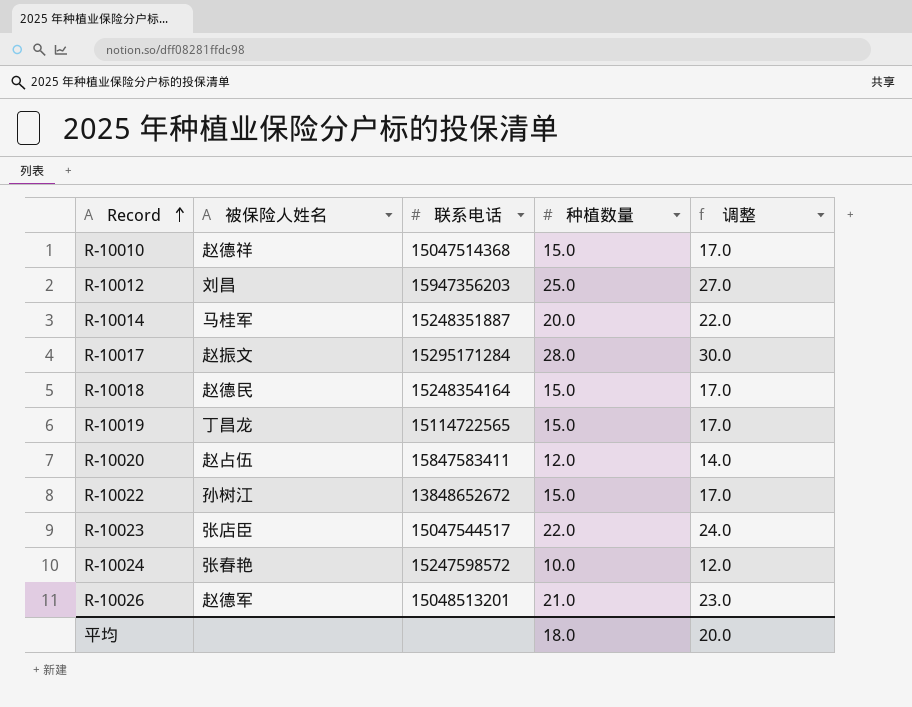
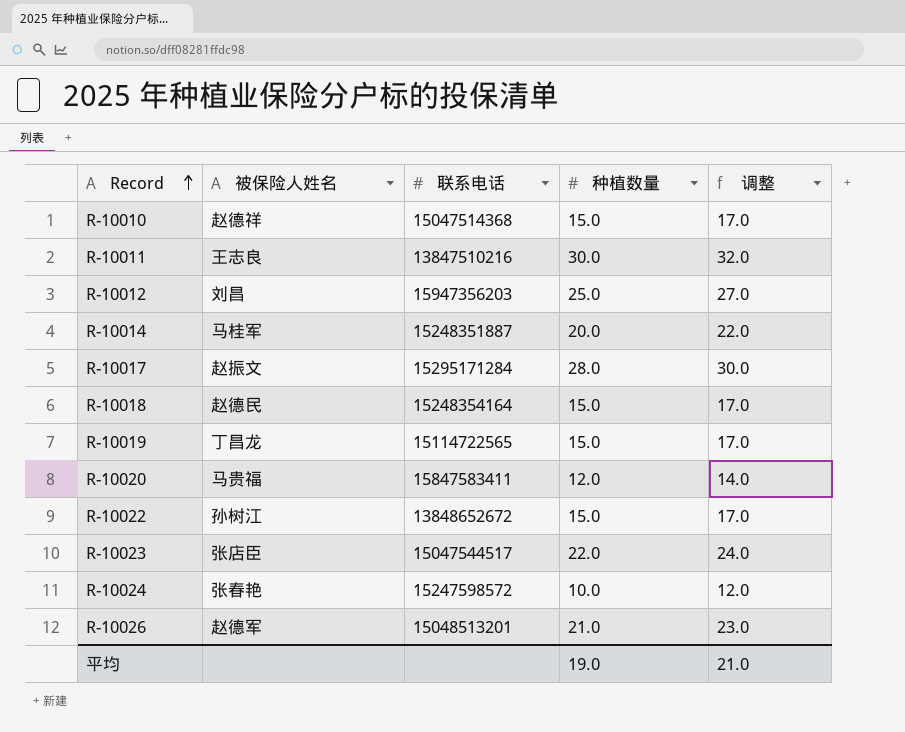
row R-10011: none -> 王志良 | 13847510216 | 30.0 | 32.0
R-10020 | 被保险人姓名: 赵占伍 -> 马贵福
平均 | 种植数量: 18.0 -> 19.0
平均 | 调整: 20.0 -> 21.0

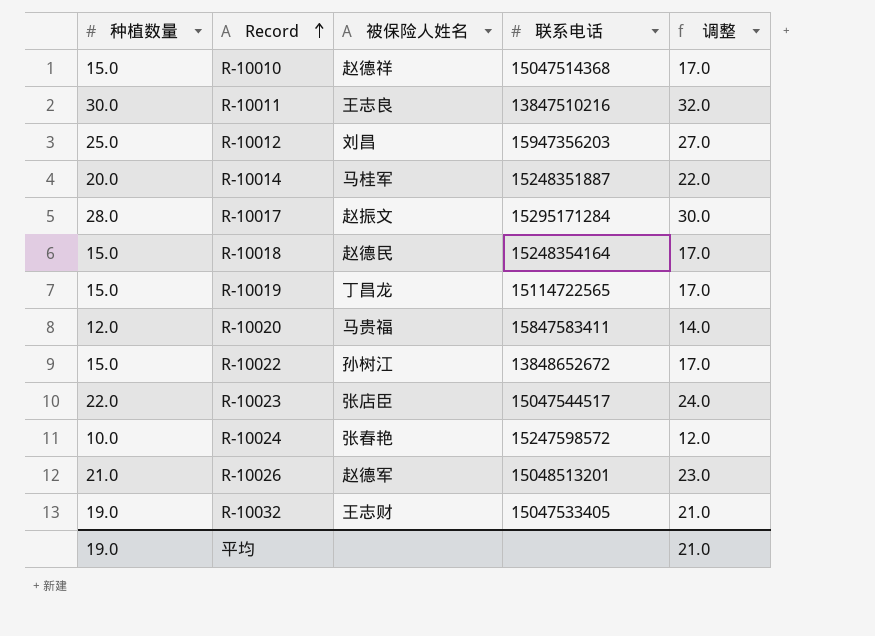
column 种植数量 | position: 4 -> 1
row R-10032: none -> 19.0 | 王志财 | 15047533405 | 21.0

